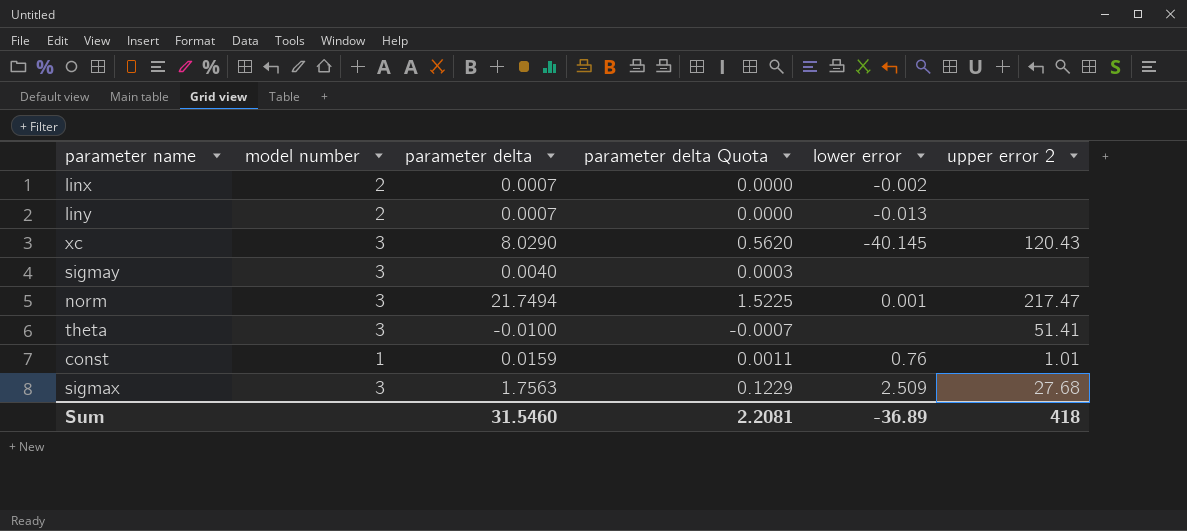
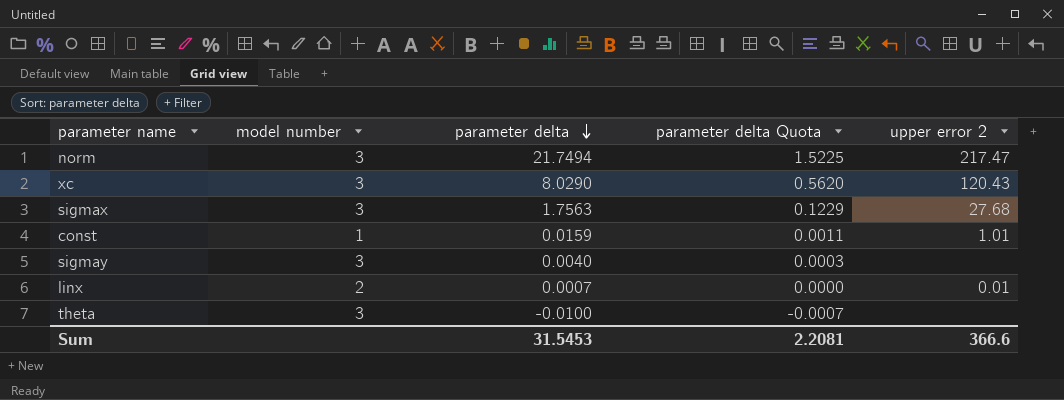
row order: none -> parameter delta descending
column lower error | position: 5 -> none
row liny: 2 | 0.0007 | 0.0000 | -0.013 | none -> none
linx | upper error 2: none -> 0.01
theta | upper error 2: 51.41 -> none
Sum | parameter delta: 31.5460 -> 31.5453
Sum | upper error 2: 418 -> 366.6

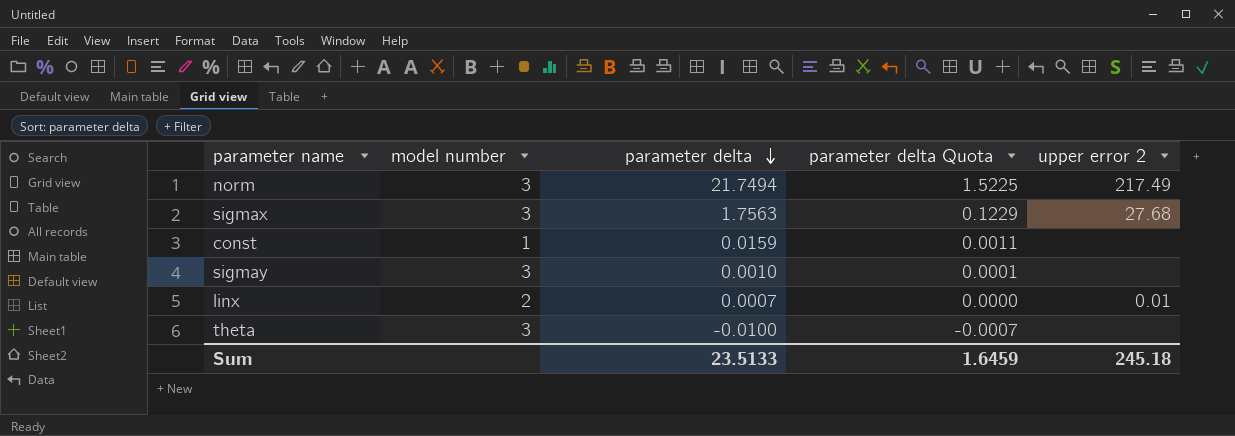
row xc: 3 | 8.0290 | 0.5620 | 120.43 -> none
norm | upper error 2: 217.47 -> 217.49
const | upper error 2: 1.01 -> none
sigmay | parameter delta: 0.0040 -> 0.0010
sigmay | parameter delta Quota: 0.0003 -> 0.0001
Sum | parameter delta: 31.5453 -> 23.5133
Sum | parameter delta Quota: 2.2081 -> 1.6459
Sum | upper error 2: 366.6 -> 245.18

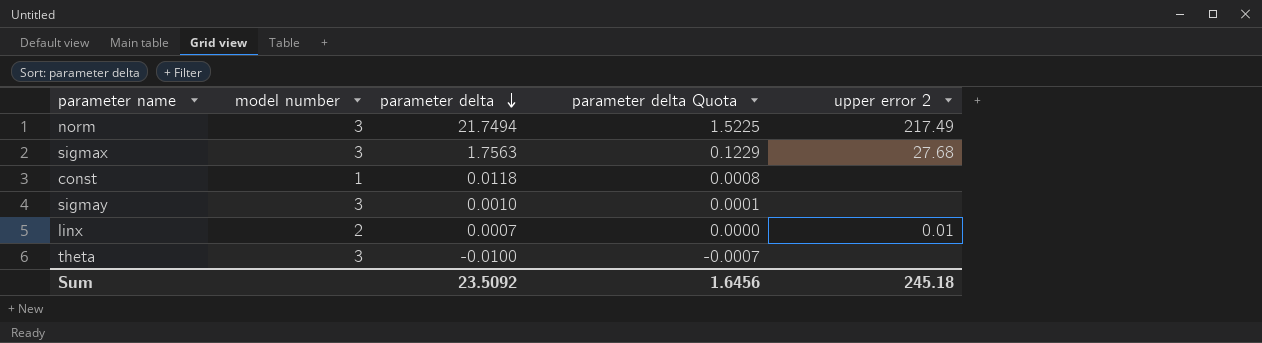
const | parameter delta: 0.0159 -> 0.0118
const | parameter delta Quota: 0.0011 -> 0.0008
Sum | parameter delta: 23.5133 -> 23.5092
Sum | parameter delta Quota: 1.6459 -> 1.6456

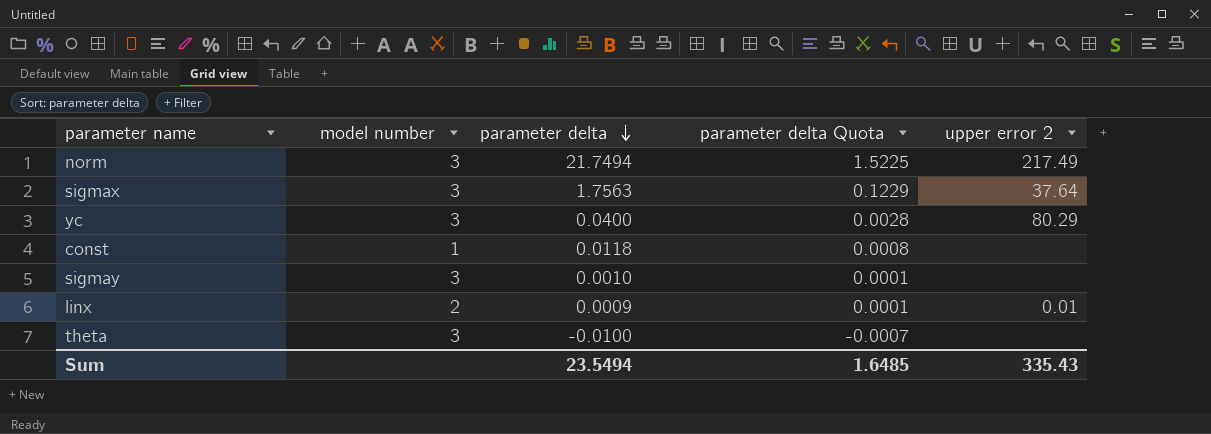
sigmax | upper error 2: 27.68 -> 37.64
row yc: none -> 3 | 0.0400 | 0.0028 | 80.29
linx | parameter delta: 0.0007 -> 0.0009
linx | parameter delta Quota: 0.0000 -> 0.0001
Sum | parameter delta: 23.5092 -> 23.5494
Sum | parameter delta Quota: 1.6456 -> 1.6485
Sum | upper error 2: 245.18 -> 335.43

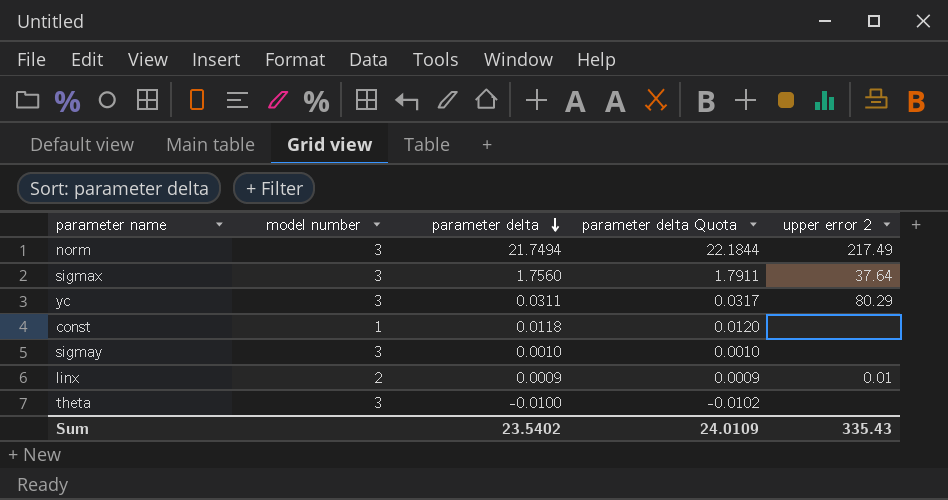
column parameter delta Quota | formula: [parameter delta] * 0.07 -> [parameter delta] * 1.02
sigmax | parameter delta: 1.7563 -> 1.7560
yc | parameter delta: 0.0400 -> 0.0311
Sum | parameter delta: 23.5494 -> 23.5402
Sum | parameter delta Quota: 1.6485 -> 24.0109

